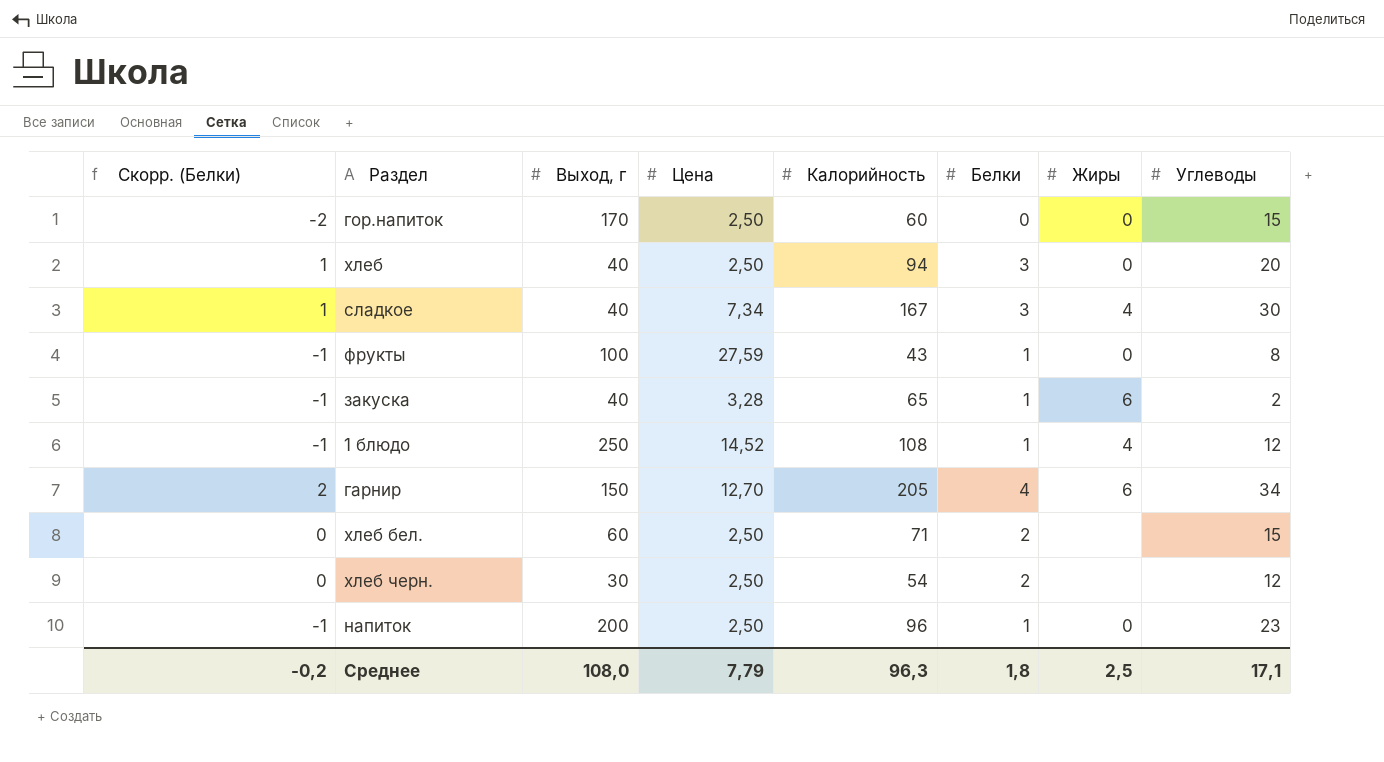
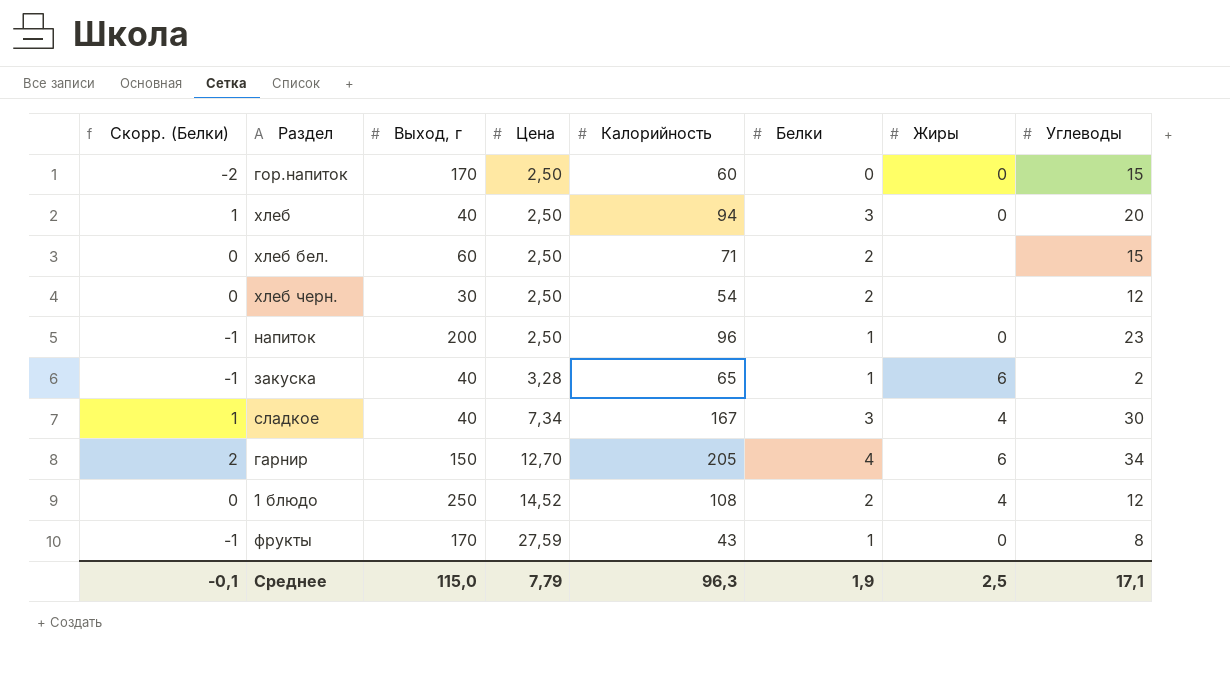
row order: none -> Цена ascending
1 блюдо | Скорр. (Белки): -1 -> 0
1 блюдо | Белки: 1 -> 2
фрукты | Выход, г: 100 -> 170
Среднее | Скорр. (Белки): -0,2 -> -0,1
Среднее | Выход, г: 108,0 -> 115,0
Среднее | Белки: 1,8 -> 1,9

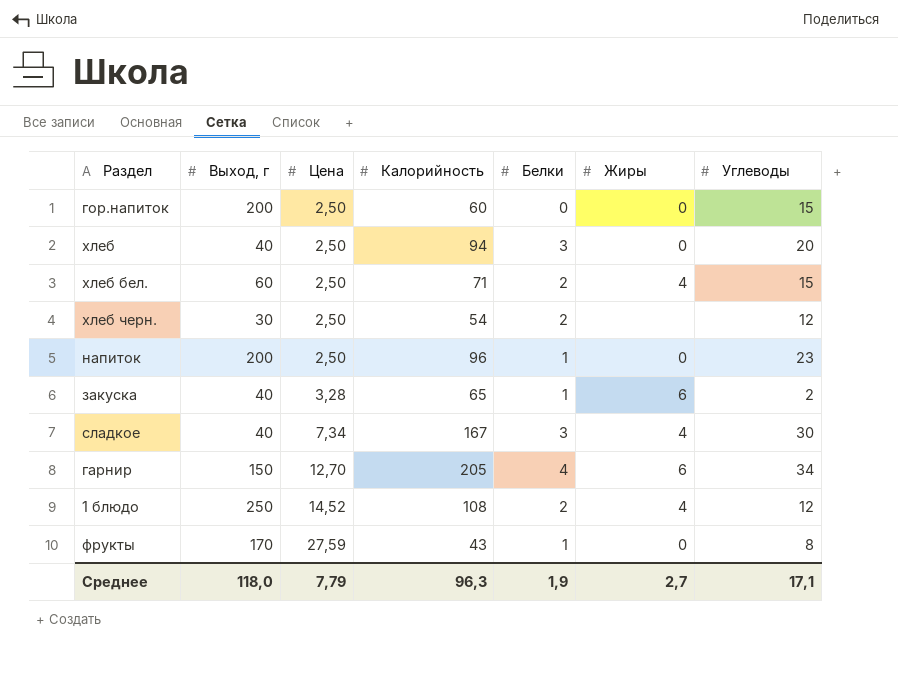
column Скорр. (Белки) | formula: [Белки] - 2 -> none
гор.напиток | Выход, г: 170 -> 200
хлеб бел. | Жиры: none -> 4
Среднее | Выход, г: 115,0 -> 118,0
Среднее | Жиры: 2,5 -> 2,7

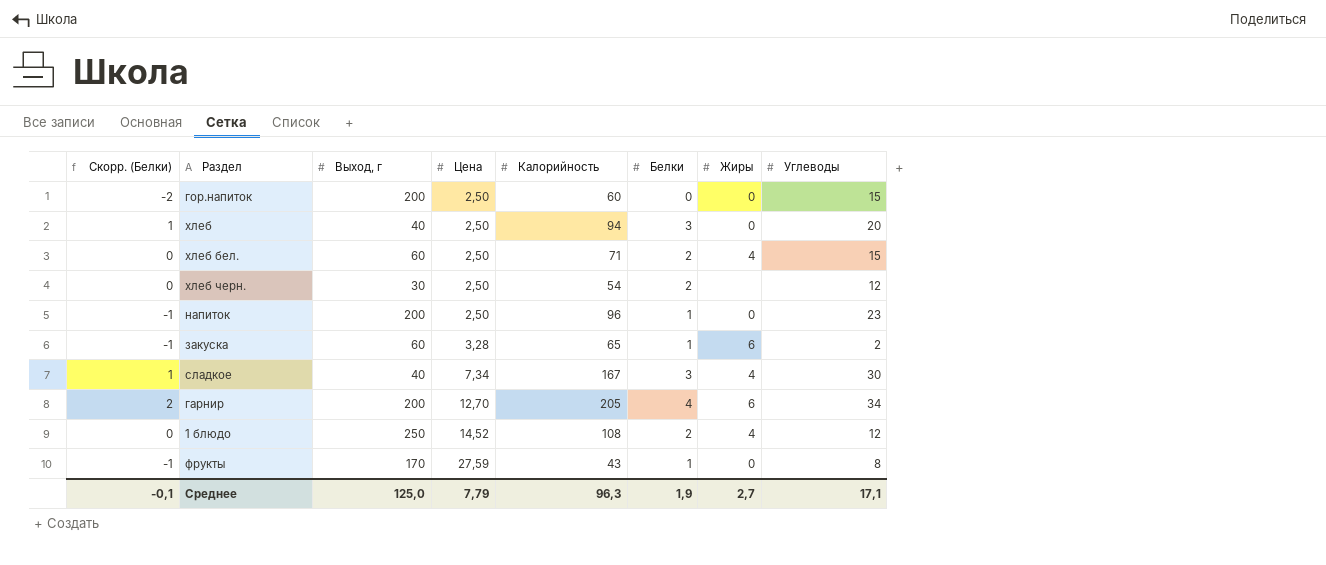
column Скорр. (Белки) | formula: none -> [Белки] - 2
закуска | Выход, г: 40 -> 60
гарнир | Выход, г: 150 -> 200
Среднее | Выход, г: 118,0 -> 125,0

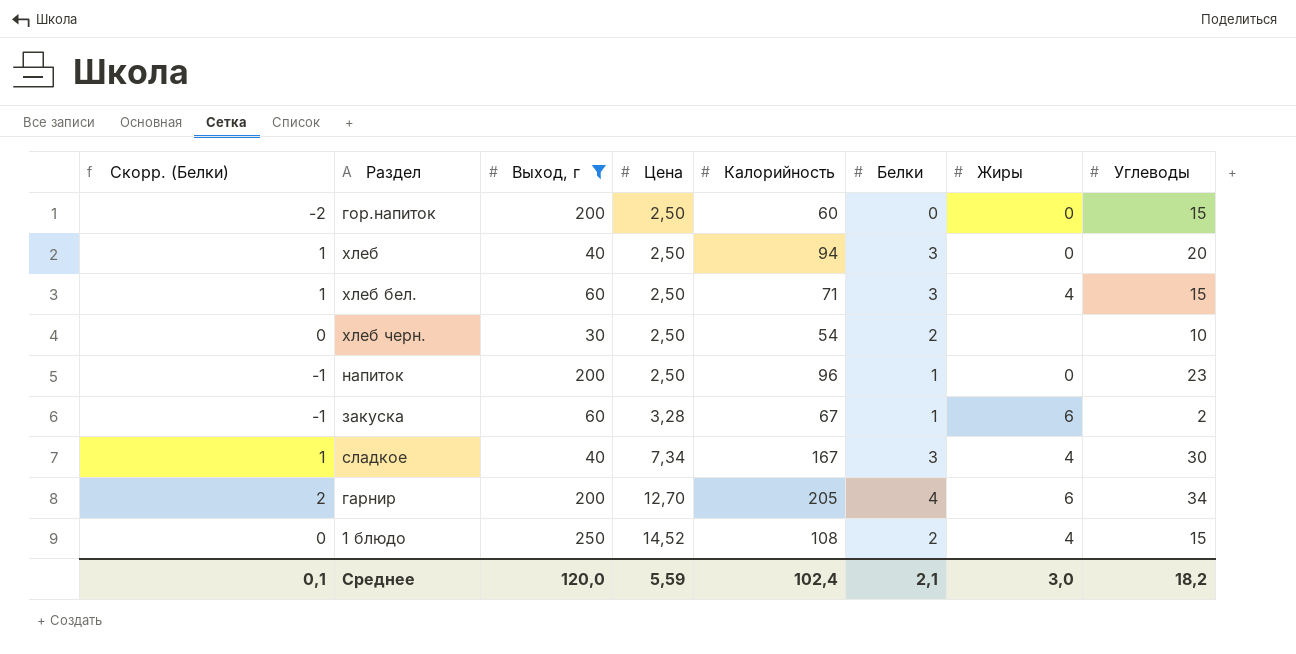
filter: none -> Выход, г != 170
хлеб бел. | Скорр. (Белки): 0 -> 1
хлеб бел. | Белки: 2 -> 3
хлеб черн. | Углеводы: 12 -> 10
закуска | Калорийность: 65 -> 67
1 блюдо | Углеводы: 12 -> 15
Среднее | Скорр. (Белки): -0,1 -> 0,1
Среднее | Выход, г: 125,0 -> 120,0
Среднее | Цена: 7,79 -> 5,59
Среднее | Калорийность: 96,3 -> 102,4
Среднее | Белки: 1,9 -> 2,1
Среднее | Жиры: 2,7 -> 3,0
Среднее | Углеводы: 17,1 -> 18,2

